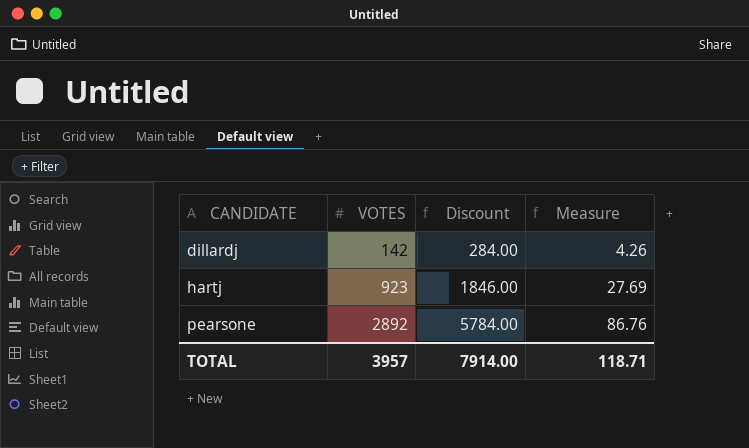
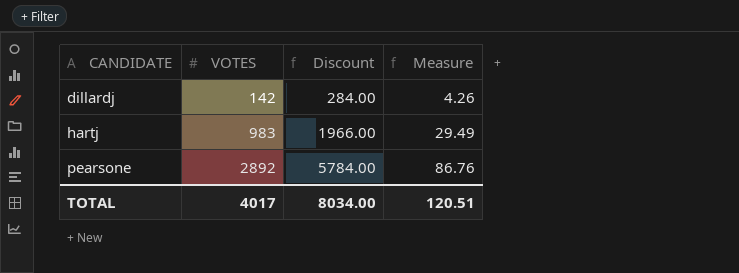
hartj | VOTES: 923 -> 983
hartj | Discount: 1846.00 -> 1966.00
hartj | Measure: 27.69 -> 29.49
TOTAL | VOTES: 3957 -> 4017
TOTAL | Discount: 7914.00 -> 8034.00
TOTAL | Measure: 118.71 -> 120.51

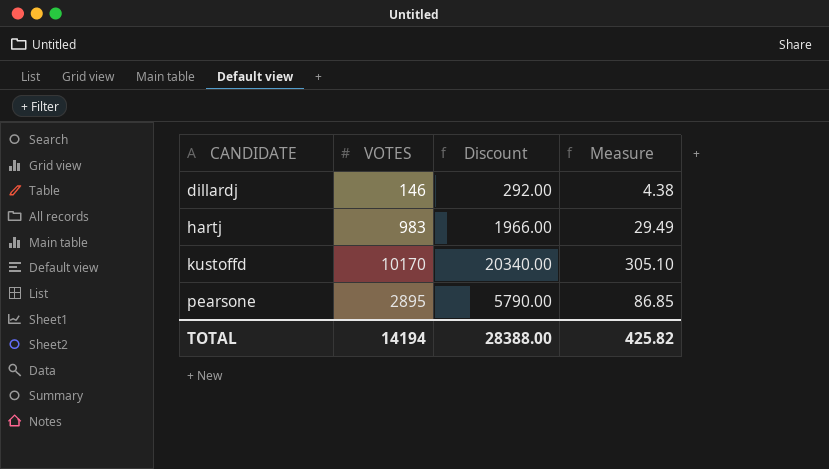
dillardj | VOTES: 142 -> 146
dillardj | Discount: 284.00 -> 292.00
dillardj | Measure: 4.26 -> 4.38
row kustoffd: none -> 10170 | 20340.00 | 305.10
pearsone | VOTES: 2892 -> 2895
pearsone | Discount: 5784.00 -> 5790.00
pearsone | Measure: 86.76 -> 86.85
TOTAL | VOTES: 4017 -> 14194
TOTAL | Discount: 8034.00 -> 28388.00
TOTAL | Measure: 120.51 -> 425.82

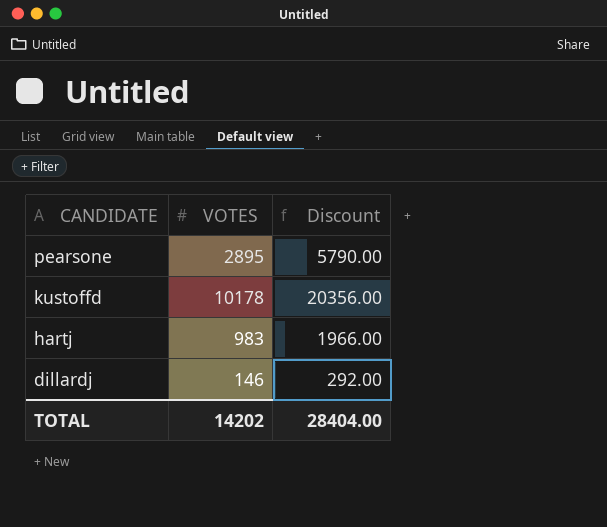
row order: CANDIDATE ascending -> CANDIDATE descending
column Measure | formula: [VOTES] * 0.03 -> none
kustoffd | VOTES: 10170 -> 10178
kustoffd | Discount: 20340.00 -> 20356.00
TOTAL | VOTES: 14194 -> 14202
TOTAL | Discount: 28388.00 -> 28404.00

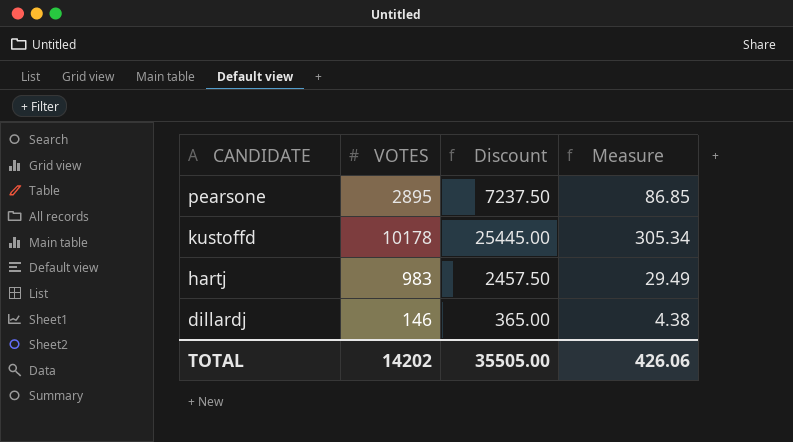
column Discount | formula: [VOTES] * 2 -> [VOTES] * 2.5
column Measure | formula: none -> [VOTES] * 0.03
TOTAL | Discount: 28404.00 -> 35505.00

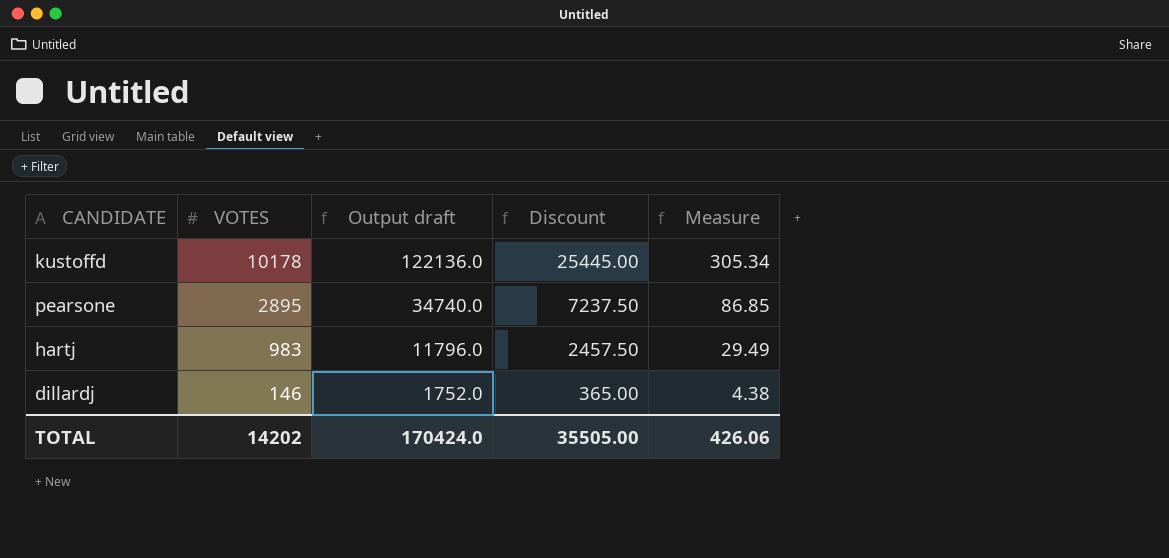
row order: CANDIDATE descending -> VOTES descending
column Output draft | formula: none -> [VOTES] * 12

